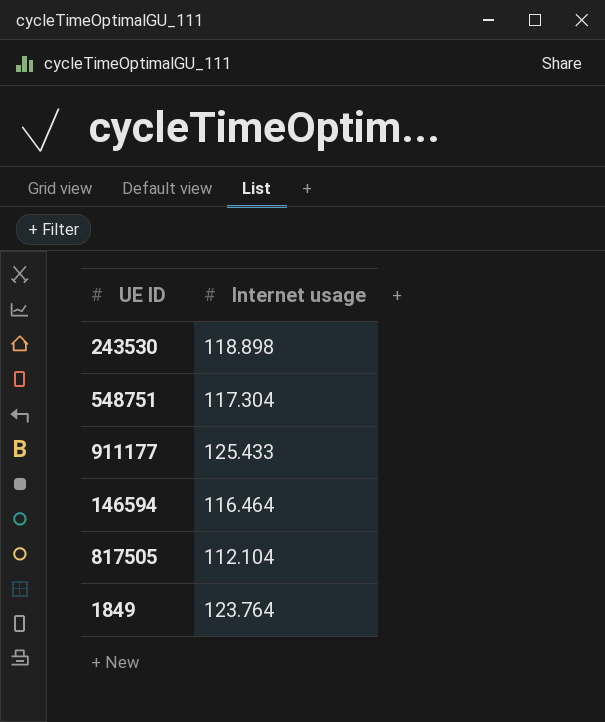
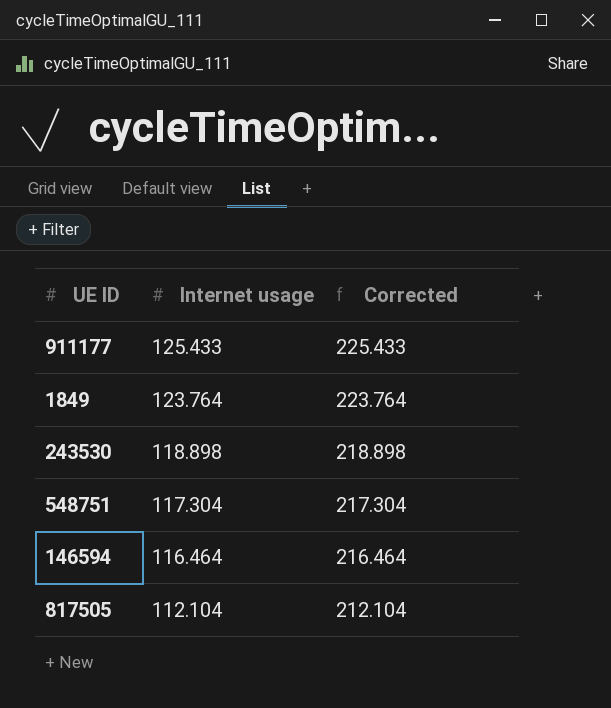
row order: none -> Internet usage descending
column Corrected | formula: none -> [Internet usage] + 100

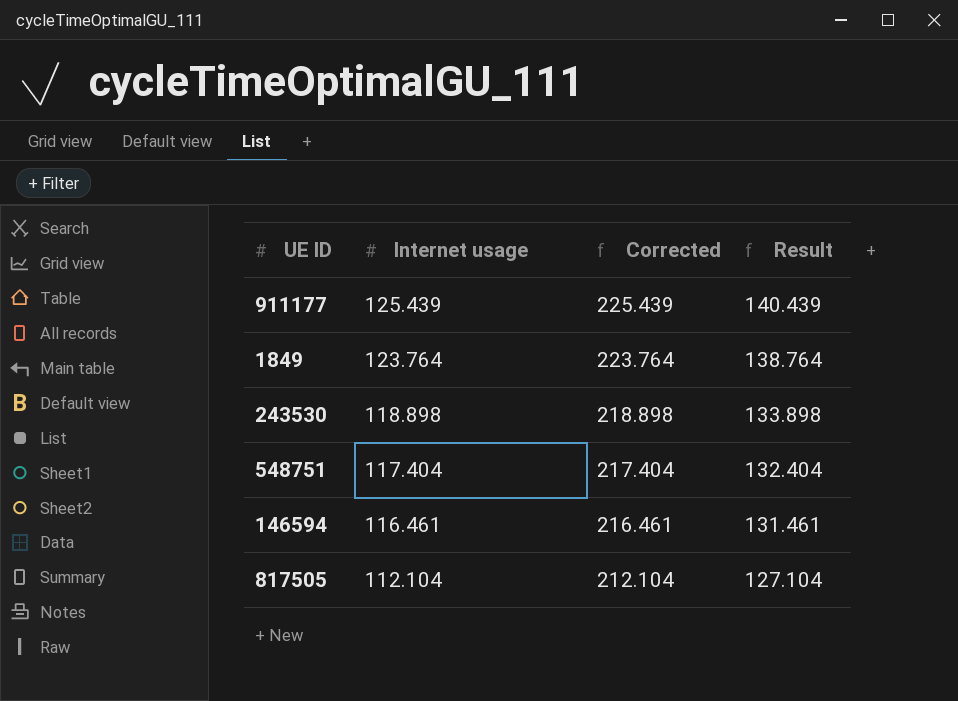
column Result | formula: none -> [Internet usage] + 15
911177 | Internet usage: 125.433 -> 125.439
911177 | Corrected: 225.433 -> 225.439
548751 | Internet usage: 117.304 -> 117.404
548751 | Corrected: 217.304 -> 217.404
146594 | Internet usage: 116.464 -> 116.461
146594 | Corrected: 216.464 -> 216.461

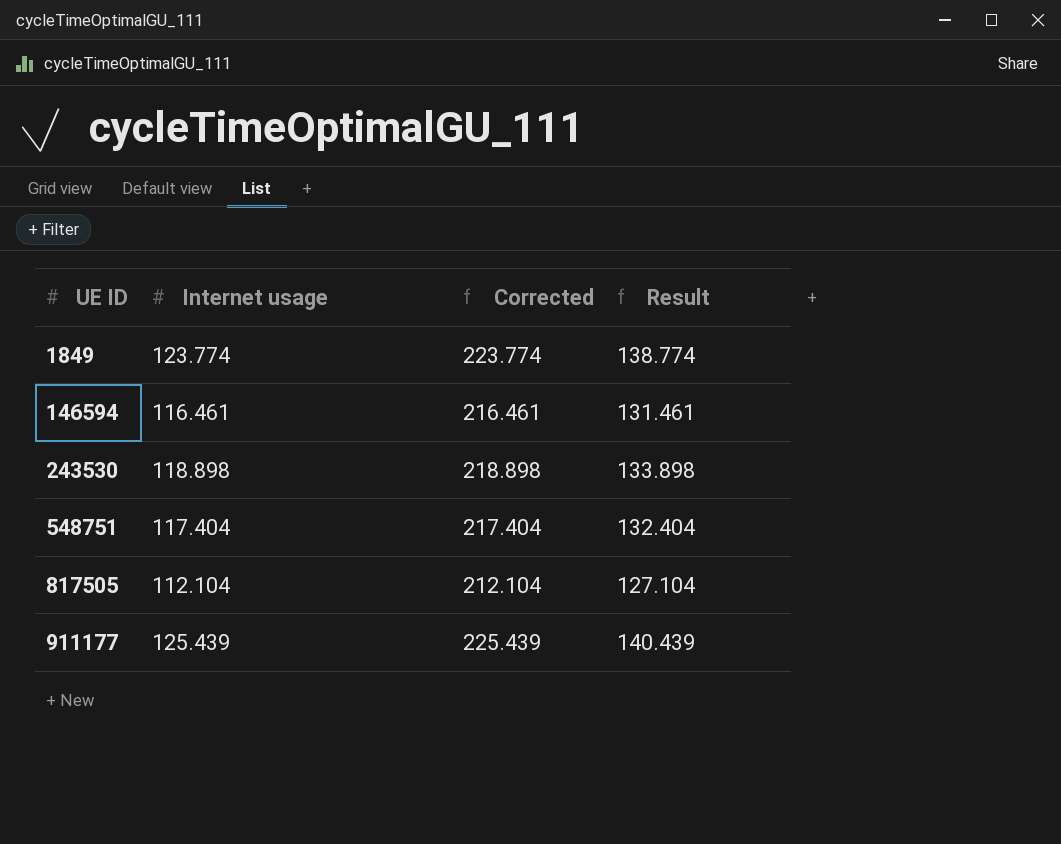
row order: Internet usage descending -> UE ID ascending
1849 | Internet usage: 123.764 -> 123.774
1849 | Corrected: 223.764 -> 223.774
1849 | Result: 138.764 -> 138.774

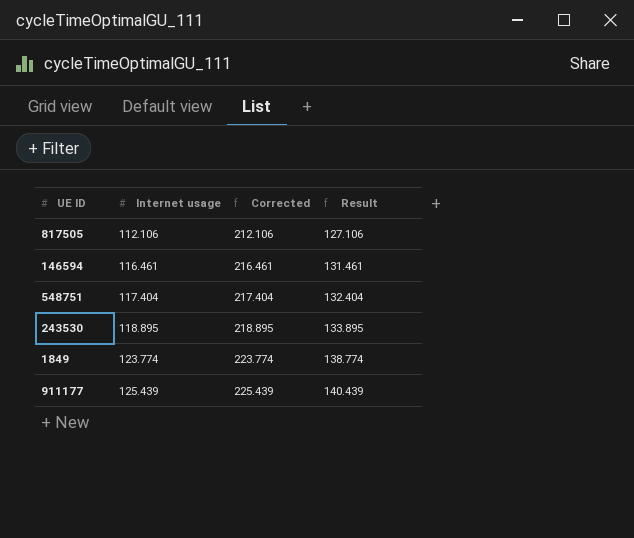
row order: UE ID ascending -> Internet usage ascending
817505 | Internet usage: 112.104 -> 112.106
817505 | Corrected: 212.104 -> 212.106
817505 | Result: 127.104 -> 127.106
243530 | Internet usage: 118.898 -> 118.895
243530 | Corrected: 218.898 -> 218.895
243530 | Result: 133.898 -> 133.895

